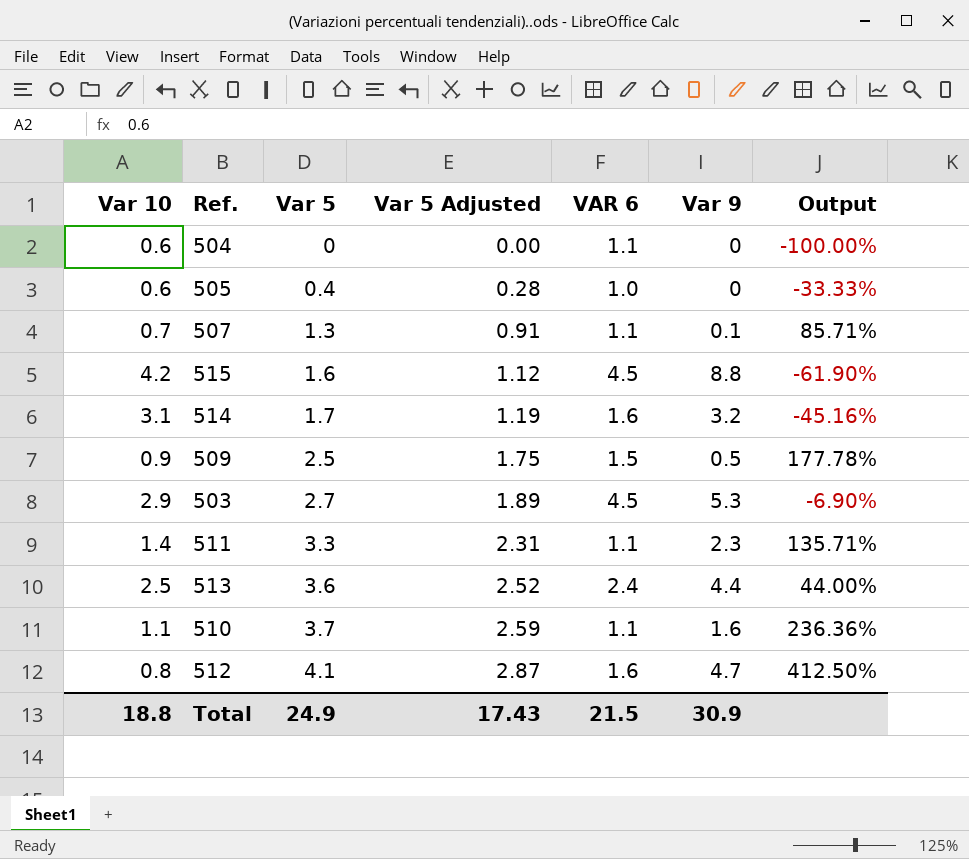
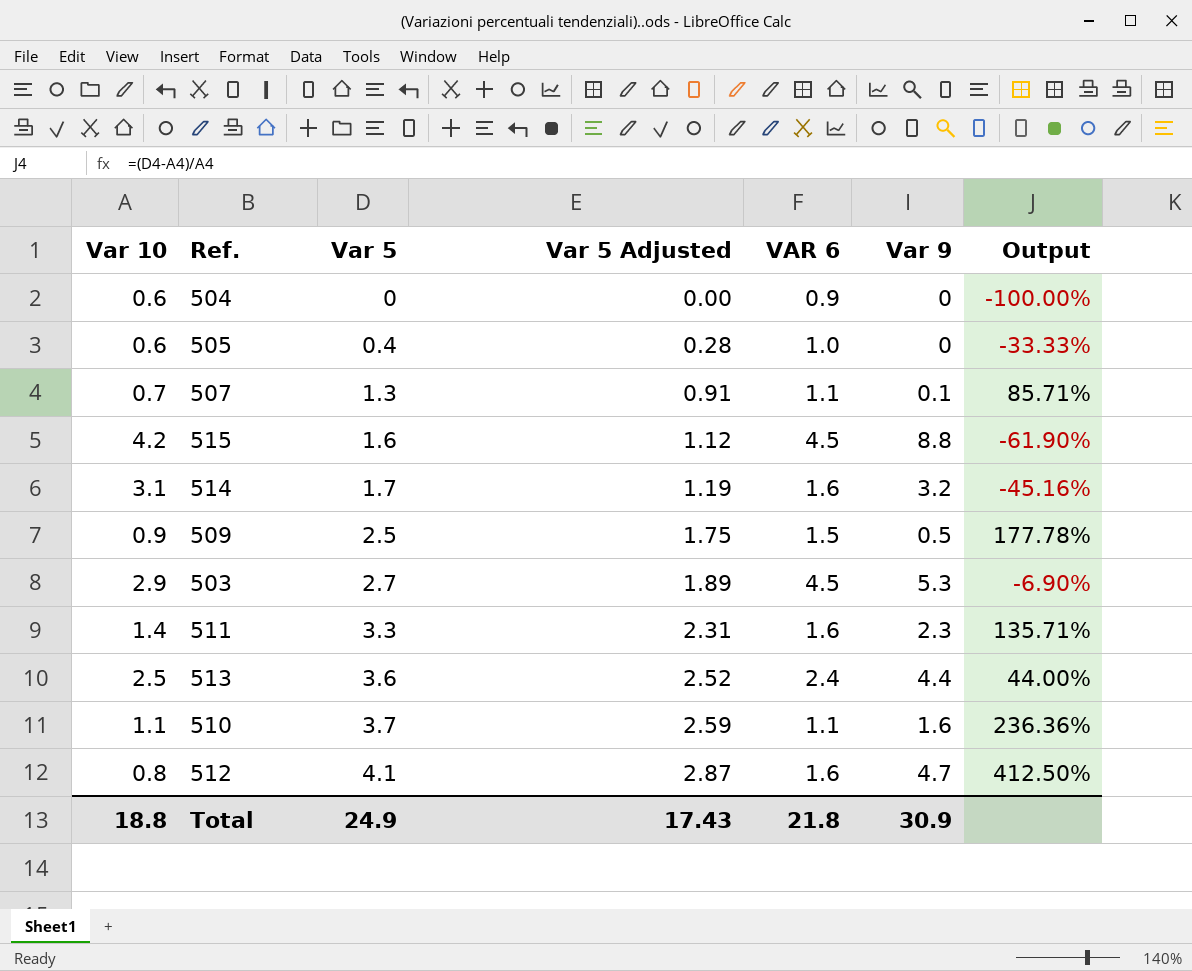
504 | VAR 6: 1.1 -> 0.9
511 | VAR 6: 1.1 -> 1.6
Total | VAR 6: 21.5 -> 21.8

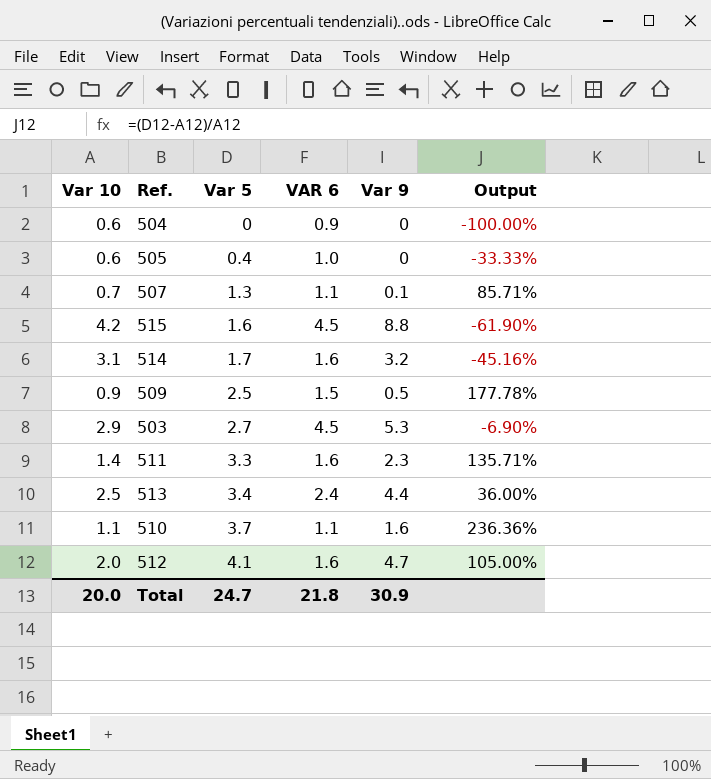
column Var 5 Adjusted | formula: [Var 5] * 0.7 -> none
513 | Var 5: 3.6 -> 3.4
513 | Output: 44.00% -> 36.00%
512 | Var 10: 0.8 -> 2.0
512 | Output: 412.50% -> 105.00%
Total | Var 10: 18.8 -> 20.0
Total | Var 5: 24.9 -> 24.7

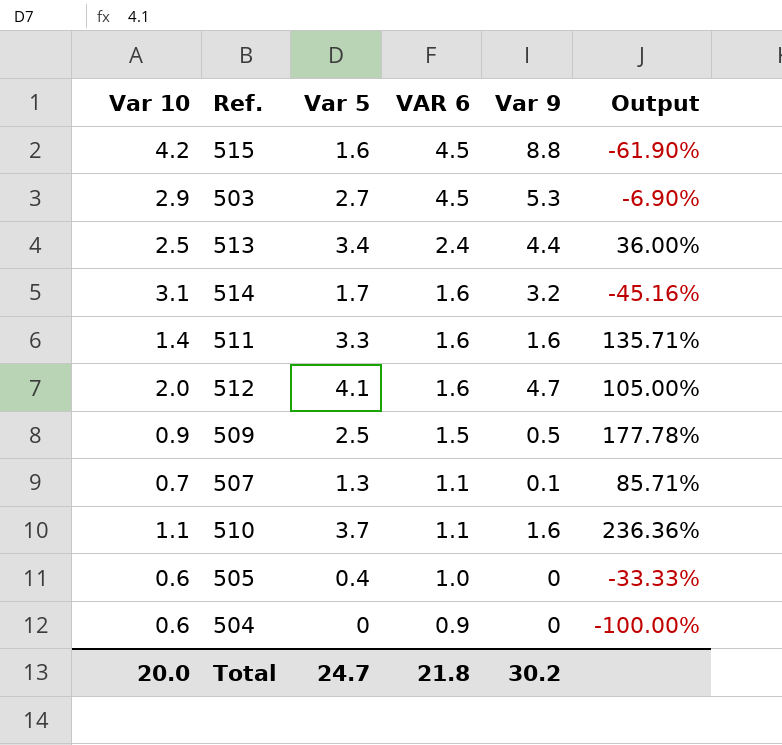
row order: Var 5 ascending -> VAR 6 descending
511 | Var 9: 2.3 -> 1.6
Total | Var 9: 30.9 -> 30.2

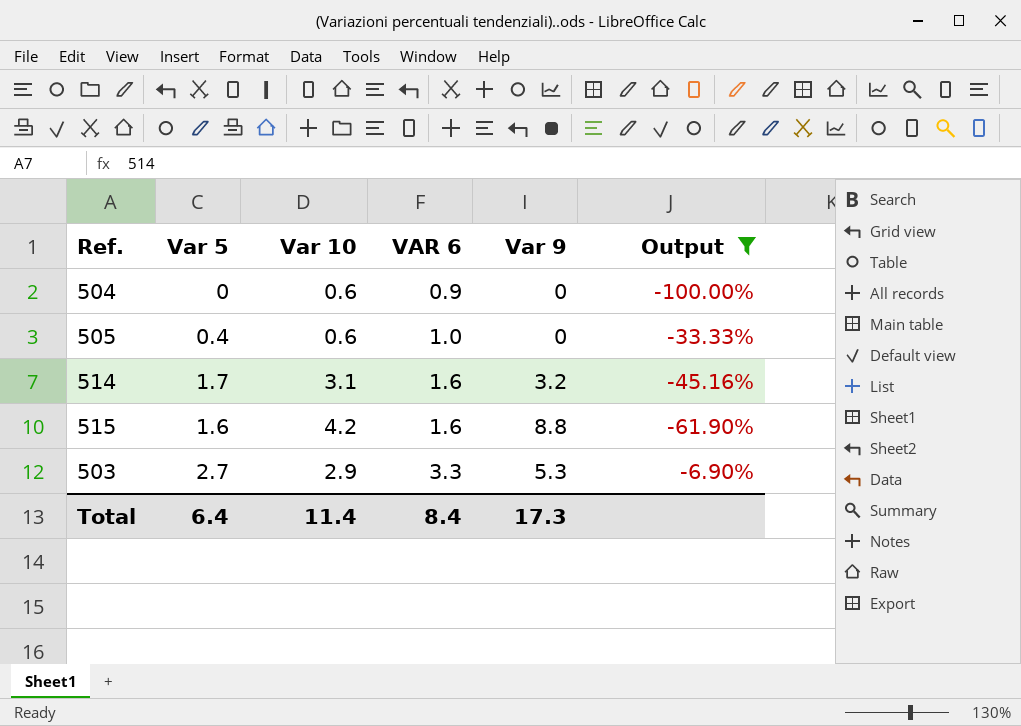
filter: none -> Output <= -6.90%
row order: VAR 6 descending -> VAR 6 ascending
column Var 10 | position: 1 -> 3
515 | VAR 6: 4.5 -> 1.6
503 | VAR 6: 4.5 -> 3.3
Total | Var 5: 24.7 -> 6.4
Total | Var 10: 20.0 -> 11.4
Total | VAR 6: 21.8 -> 8.4
Total | Var 9: 30.2 -> 17.3

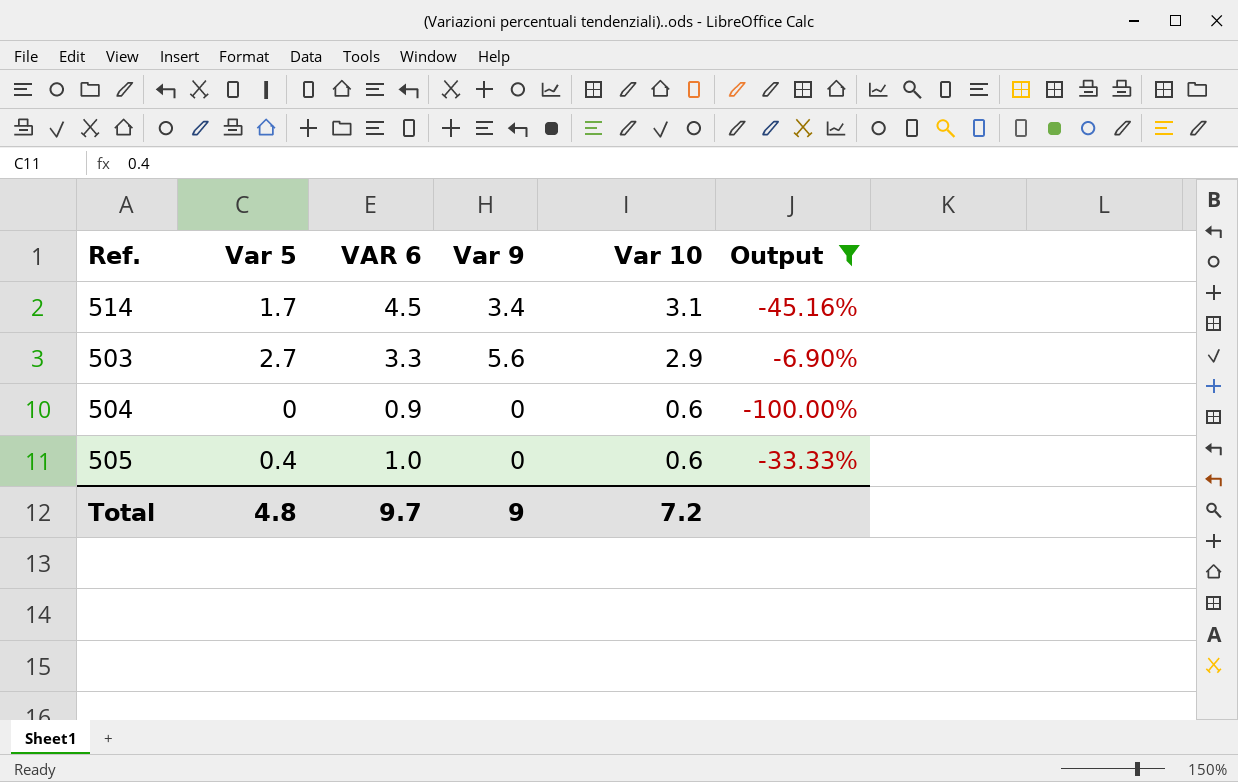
row order: VAR 6 ascending -> Var 10 descending
column Var 10 | position: 3 -> 5
row 515: 1.6 | 4.2 | 1.6 | 8.8 | -61.90% -> none
514 | VAR 6: 1.6 -> 4.5
514 | Var 9: 3.2 -> 3.4
503 | Var 9: 5.3 -> 5.6
Total | Var 5: 6.4 -> 4.8
Total | VAR 6: 8.4 -> 9.7
Total | Var 9: 17.3 -> 9
Total | Var 10: 11.4 -> 7.2

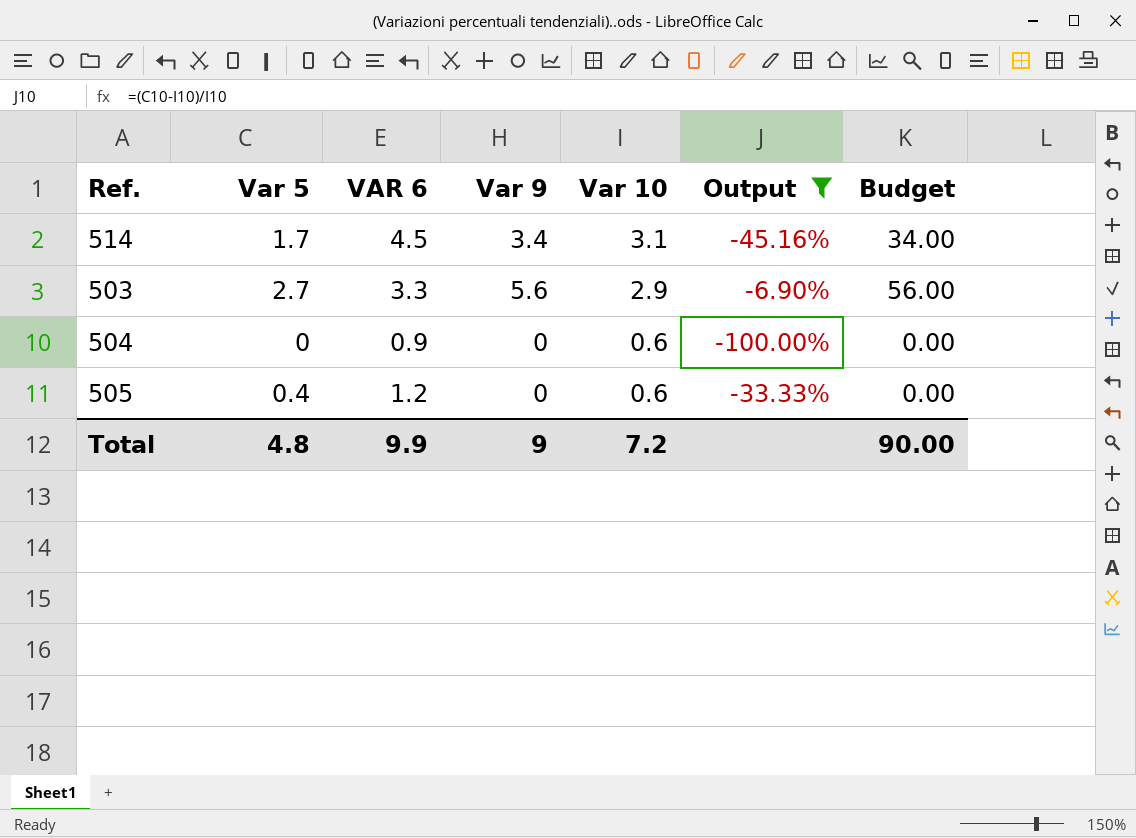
column Budget | formula: none -> [Var 9] * 10
505 | VAR 6: 1.0 -> 1.2
Total | VAR 6: 9.7 -> 9.9

